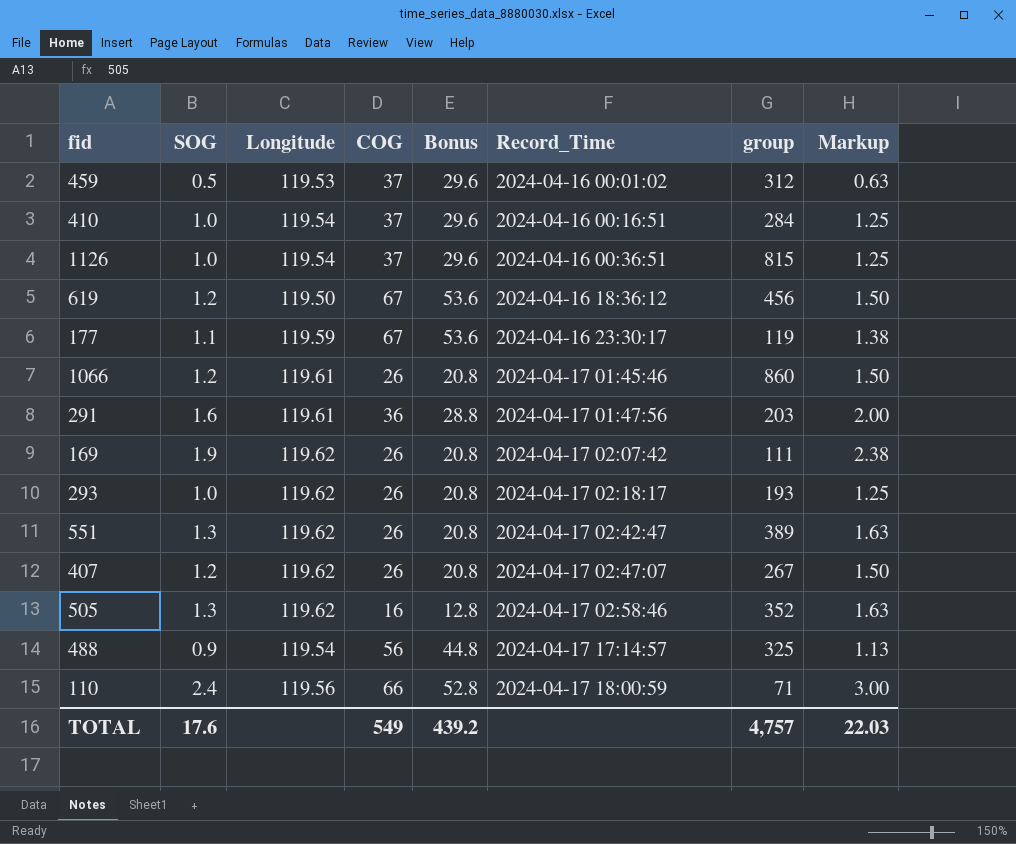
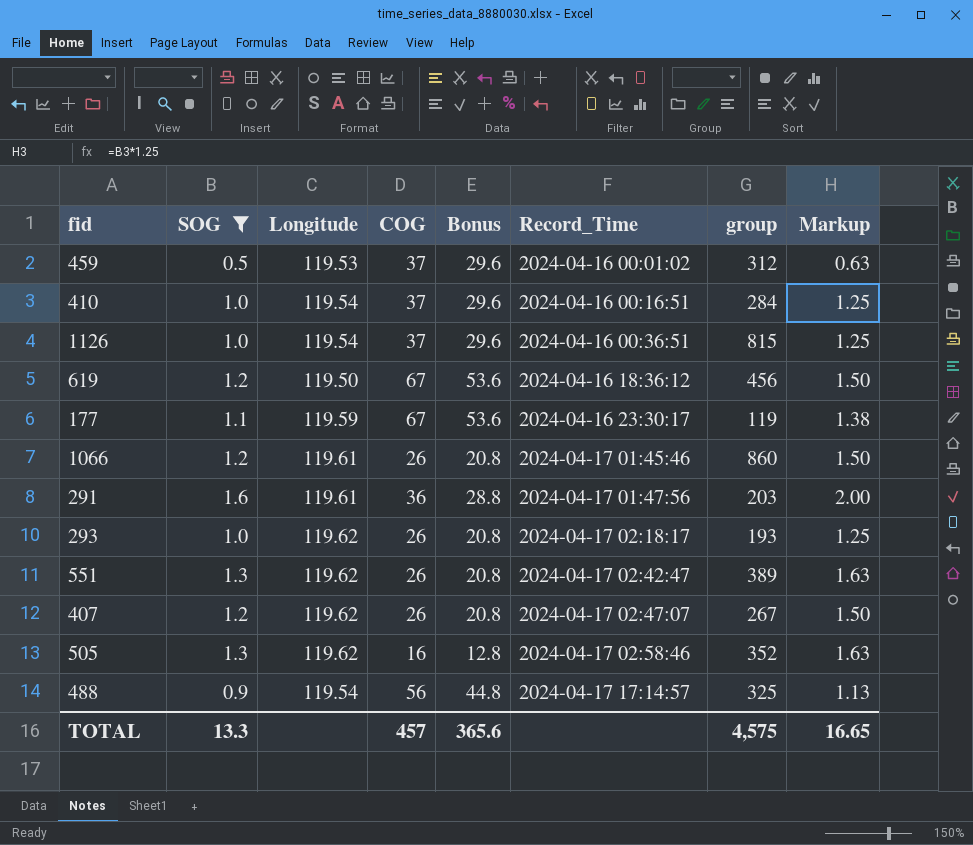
filter: none -> SOG <= 1.6
TOTAL | SOG: 17.6 -> 13.3
TOTAL | COG: 549 -> 457
TOTAL | Bonus: 439.2 -> 365.6
TOTAL | group: 4,757 -> 4,575
TOTAL | Markup: 22.03 -> 16.65

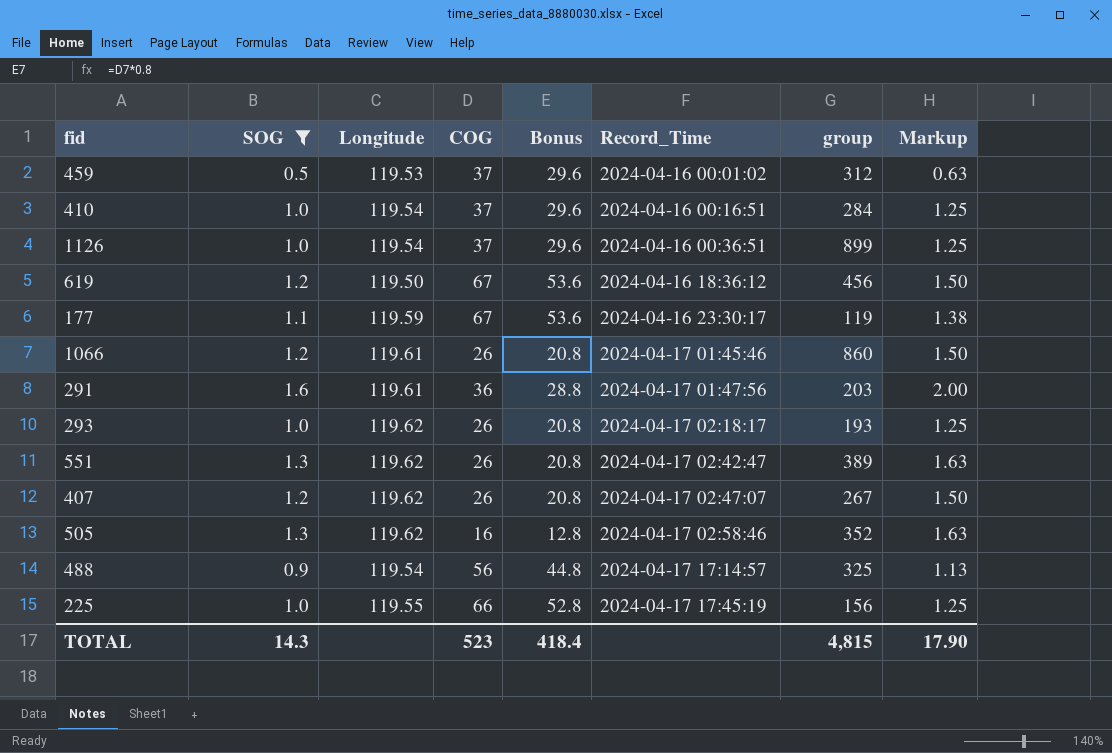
1126 | group: 815 -> 899
row 225: none -> 1.0 | 119.55 | 66 | 52.8 | 2024-04-17 17:45:19 | 156 | 1.25
TOTAL | SOG: 13.3 -> 14.3
TOTAL | COG: 457 -> 523
TOTAL | Bonus: 365.6 -> 418.4
TOTAL | group: 4,575 -> 4,815
TOTAL | Markup: 16.65 -> 17.90

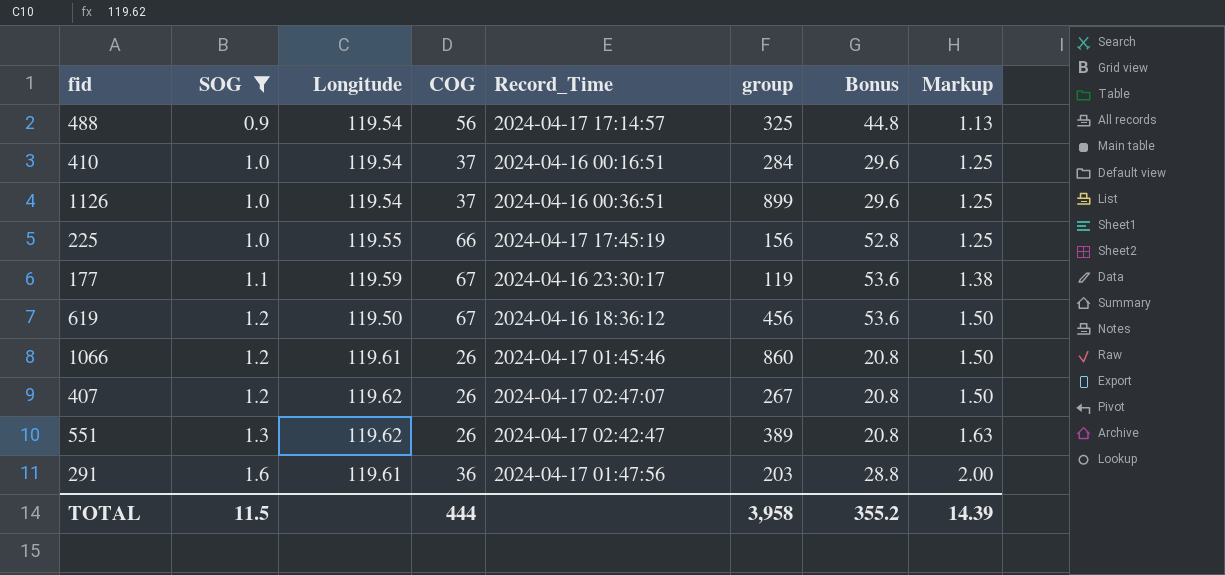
row order: Record_Time ascending -> SOG ascending
column Bonus | position: 5 -> 7
row 459: 0.5 | 119.53 | 37 | 29.6 | 2024-04-16 00:01:02 | 312 | 0.63 -> none
row 293: 1.0 | 119.62 | 26 | 20.8 | 2024-04-17 02:18:17 | 193 | 1.25 -> none
row 505: 1.3 | 119.62 | 16 | 12.8 | 2024-04-17 02:58:46 | 352 | 1.63 -> none
TOTAL | SOG: 14.3 -> 11.5
TOTAL | COG: 523 -> 444
TOTAL | group: 4,815 -> 3,958
TOTAL | Bonus: 418.4 -> 355.2
TOTAL | Markup: 17.90 -> 14.39

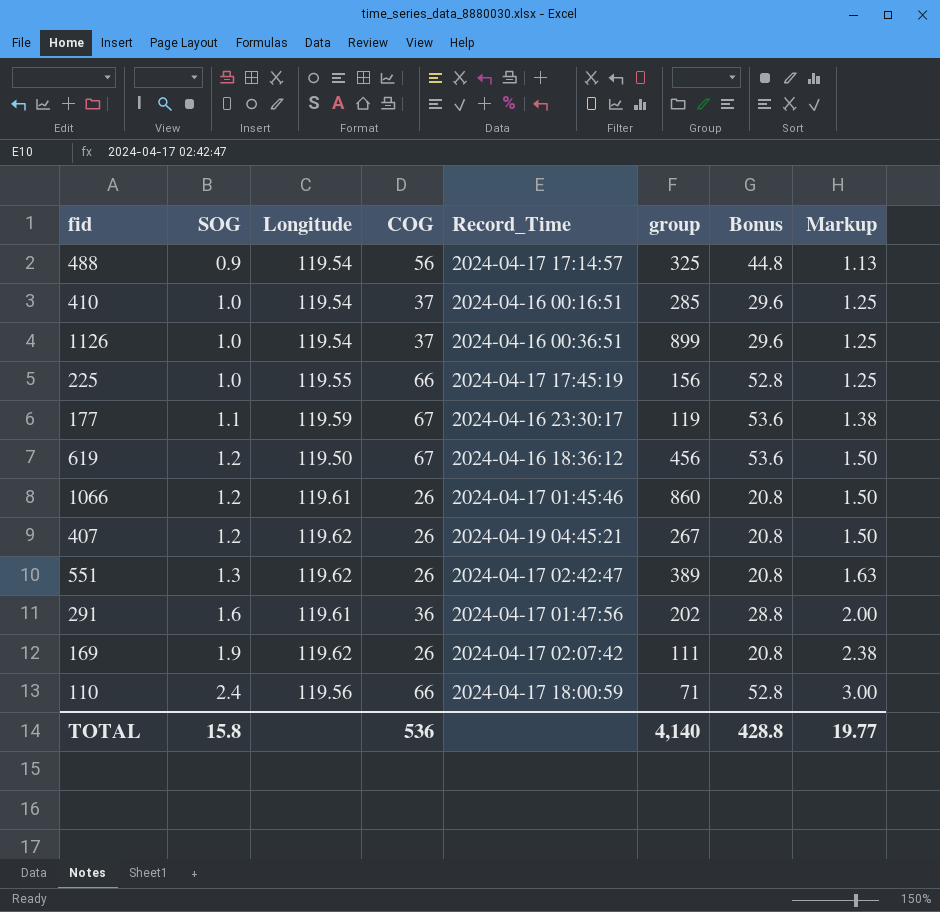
filter: SOG <= 1.6 -> none
410 | group: 284 -> 285
407 | Record_Time: 2024-04-17 02:47:07 -> 2024-04-19 04:45:21
291 | group: 203 -> 202
TOTAL | SOG: 11.5 -> 15.8
TOTAL | COG: 444 -> 536
TOTAL | group: 3,958 -> 4,140
TOTAL | Bonus: 355.2 -> 428.8
TOTAL | Markup: 14.39 -> 19.77

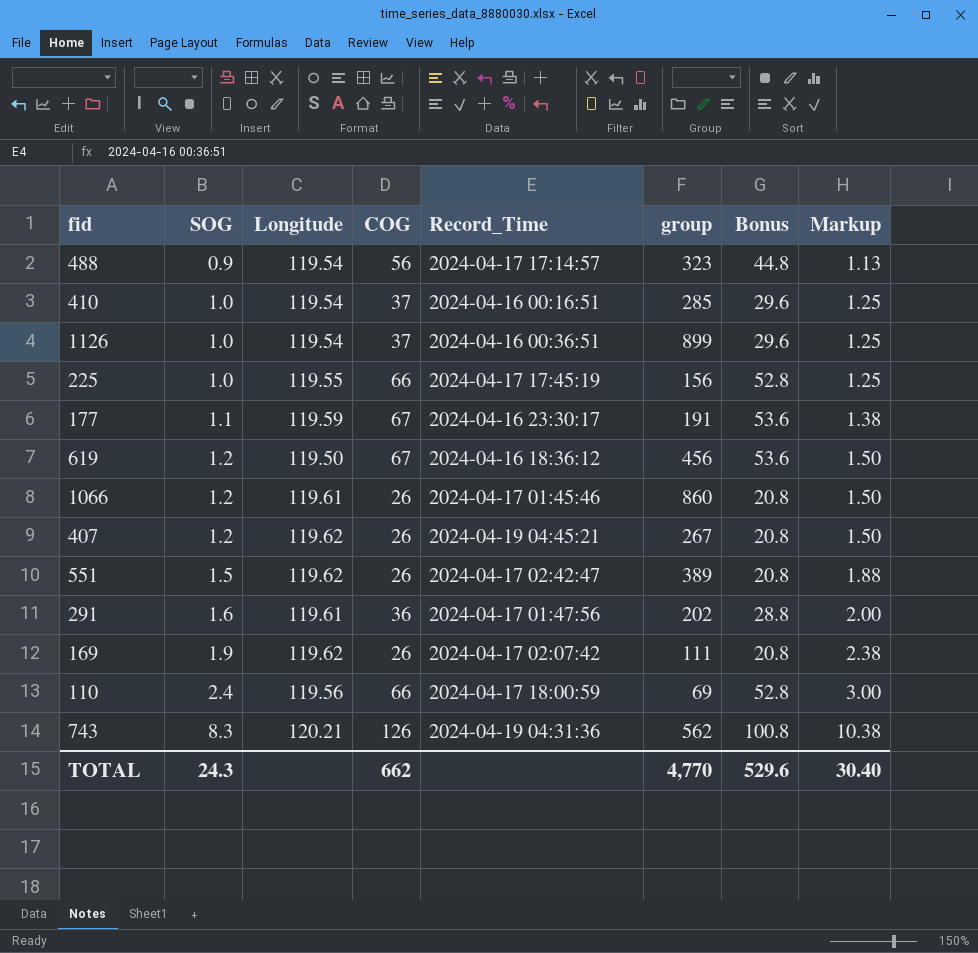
488 | group: 325 -> 323
177 | group: 119 -> 191
551 | SOG: 1.3 -> 1.5
551 | Markup: 1.63 -> 1.88
110 | group: 71 -> 69
row 743: none -> 8.3 | 120.21 | 126 | 2024-04-19 04:31:36 | 562 | 100.8 | 10.38
TOTAL | SOG: 15.8 -> 24.3
TOTAL | COG: 536 -> 662
TOTAL | group: 4,140 -> 4,770
TOTAL | Bonus: 428.8 -> 529.6
TOTAL | Markup: 19.77 -> 30.40

